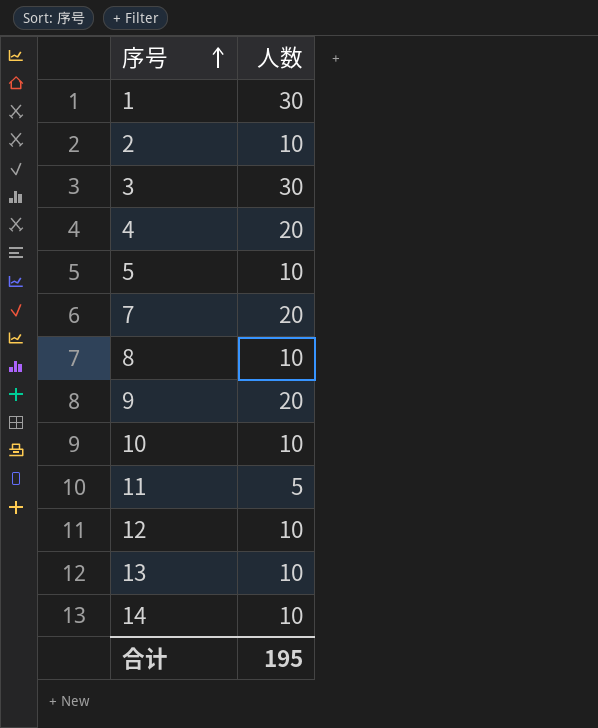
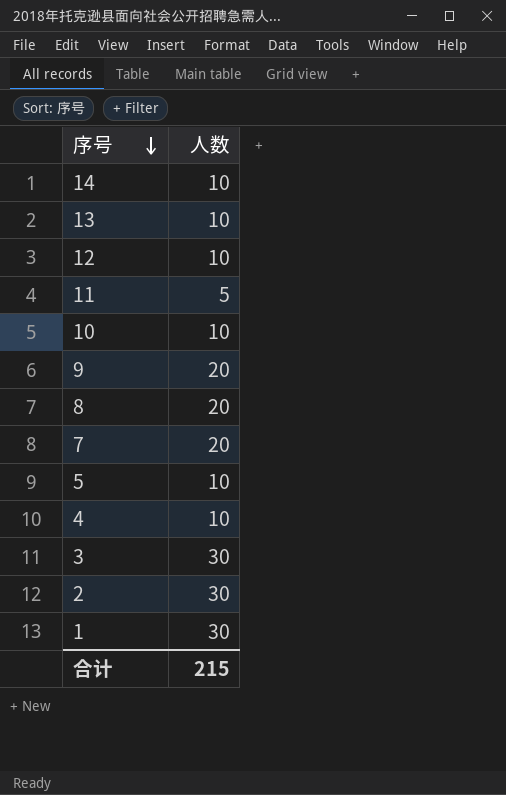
row order: 序号 ascending -> 序号 descending
8 | 人数: 10 -> 20
4 | 人数: 20 -> 10
2 | 人数: 10 -> 30
合计 | 人数: 195 -> 215

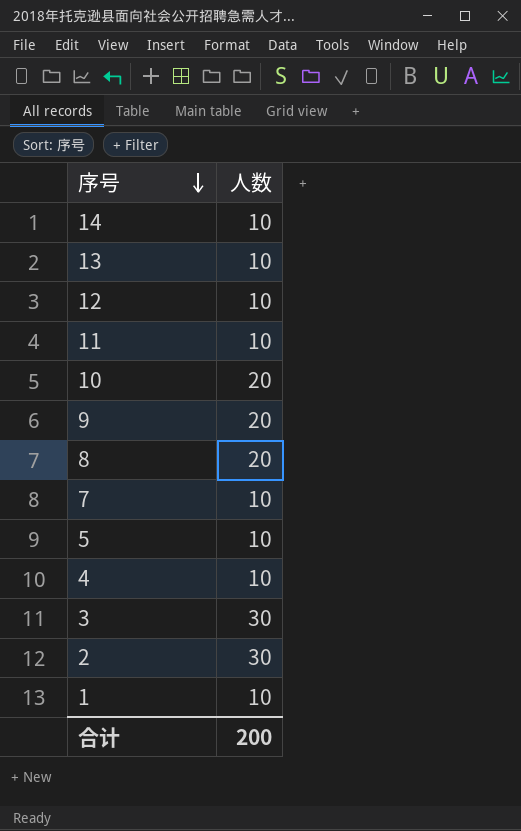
11 | 人数: 5 -> 10
10 | 人数: 10 -> 20
7 | 人数: 20 -> 10
1 | 人数: 30 -> 10
合计 | 人数: 215 -> 200

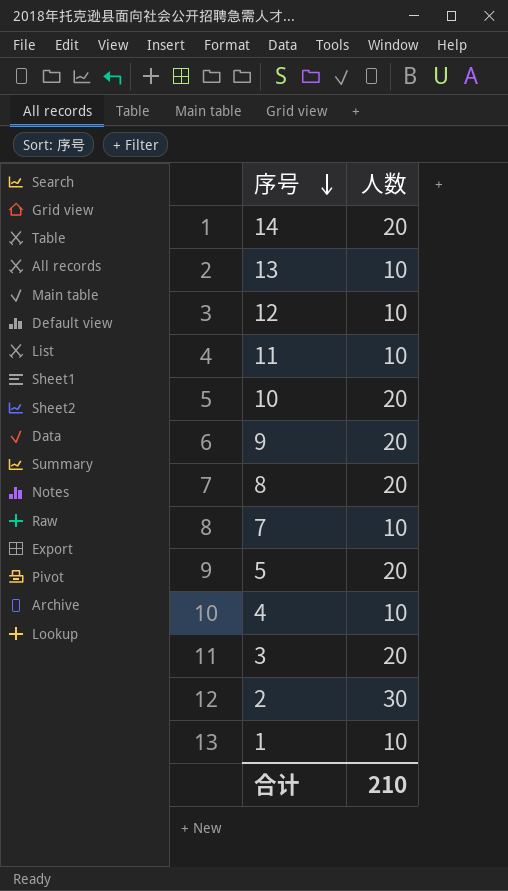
14 | 人数: 10 -> 20
5 | 人数: 10 -> 20
3 | 人数: 30 -> 20
合计 | 人数: 200 -> 210

